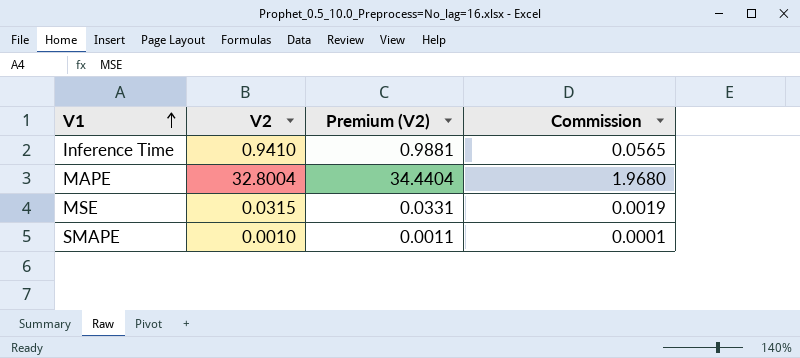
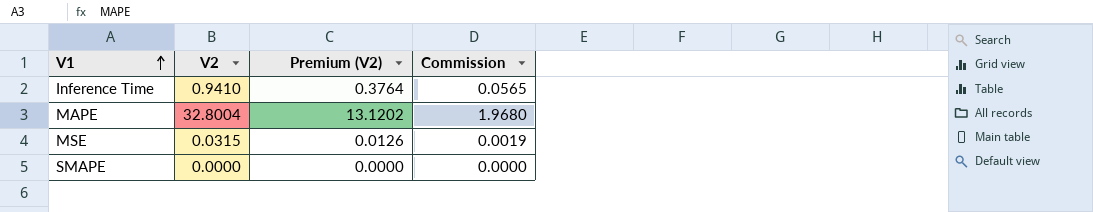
column Premium (V2) | formula: [V2] * 1.05 -> [V2] * 0.4
SMAPE | V2: 0.0010 -> 0.0000
SMAPE | Commission: 0.0001 -> 0.0000

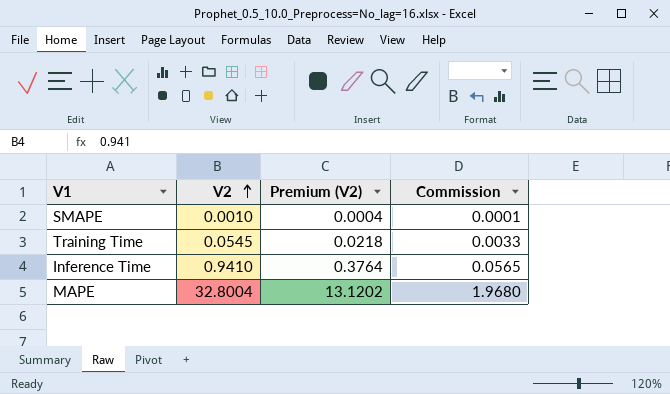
row order: V1 ascending -> V2 ascending
row MSE: 0.0315 | 0.0126 | 0.0019 -> none
SMAPE | V2: 0.0000 -> 0.0010
SMAPE | Premium (V2): 0.0000 -> 0.0004
SMAPE | Commission: 0.0000 -> 0.0001
row Training Time: none -> 0.0545 | 0.0218 | 0.0033

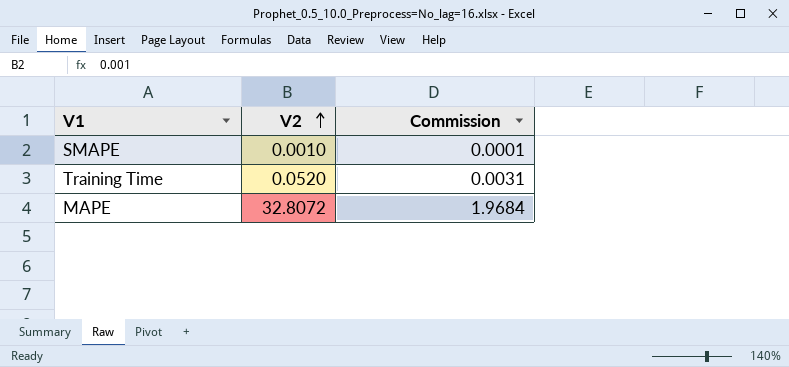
column Premium (V2) | formula: [V2] * 0.4 -> none
row Inference Time: 0.9410 | 0.3764 | 0.0565 -> none
Training Time | V2: 0.0545 -> 0.0520
Training Time | Commission: 0.0033 -> 0.0031
MAPE | V2: 32.8004 -> 32.8072
MAPE | Commission: 1.9680 -> 1.9684

